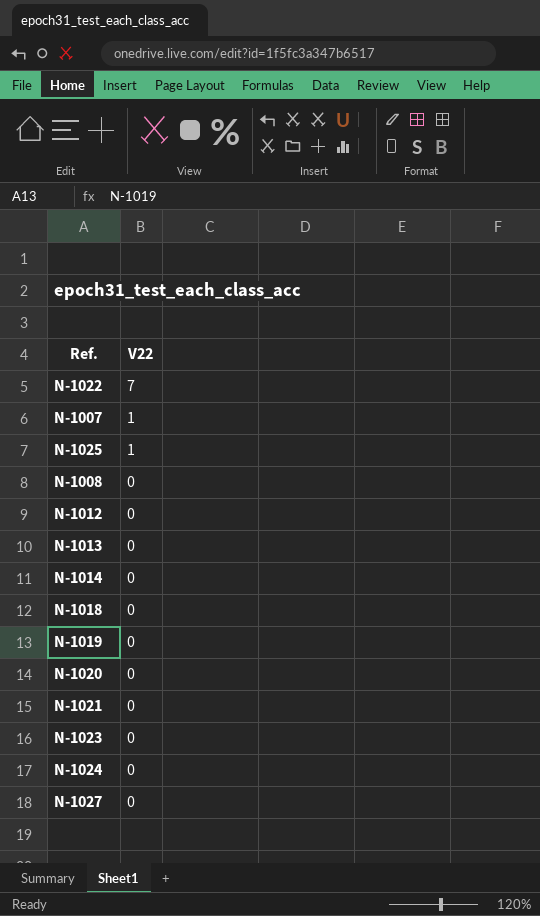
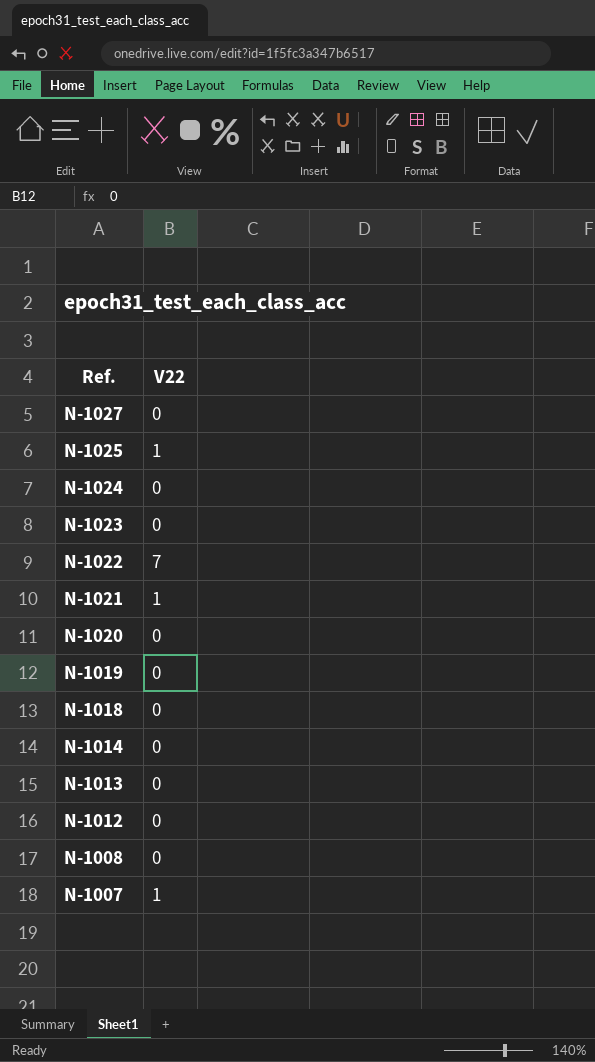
row order: V22 descending -> Ref. descending
N-1021 | V22: 0 -> 1

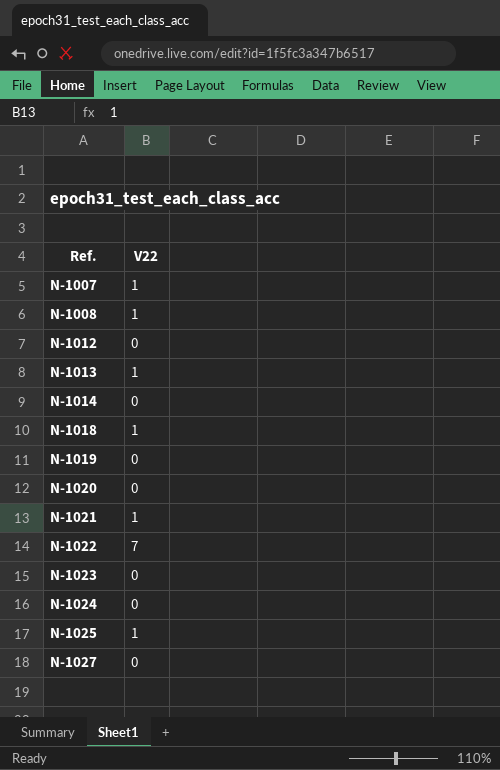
row order: Ref. descending -> Ref. ascending
N-1008 | V22: 0 -> 1
N-1013 | V22: 0 -> 1
N-1018 | V22: 0 -> 1

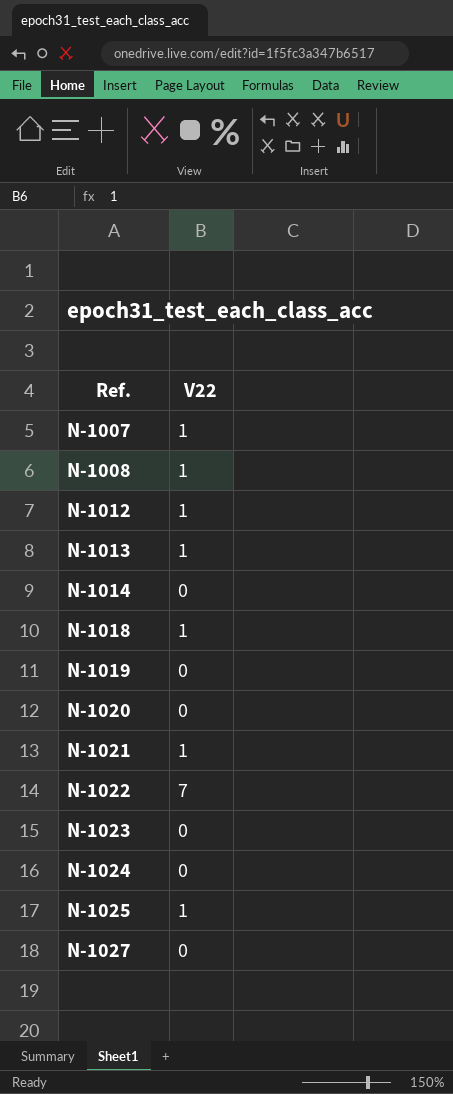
N-1012 | V22: 0 -> 1

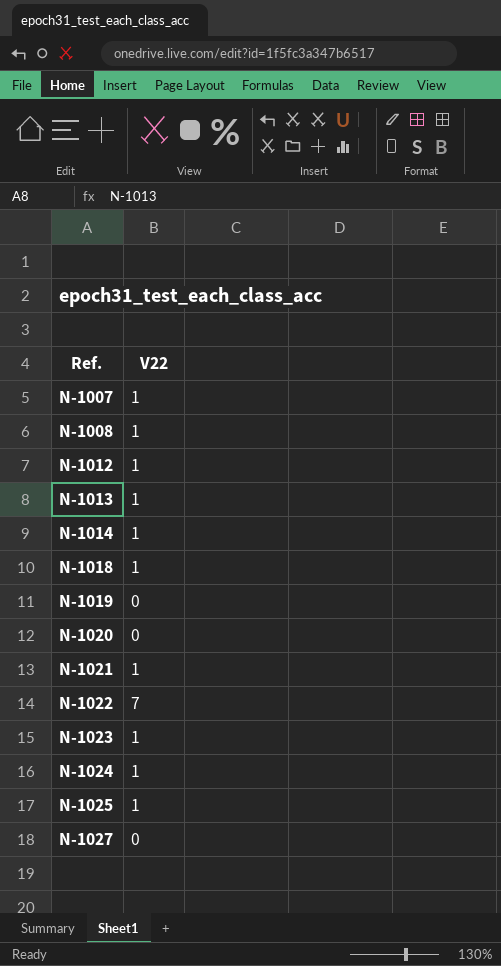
N-1014 | V22: 0 -> 1
N-1023 | V22: 0 -> 1
N-1024 | V22: 0 -> 1

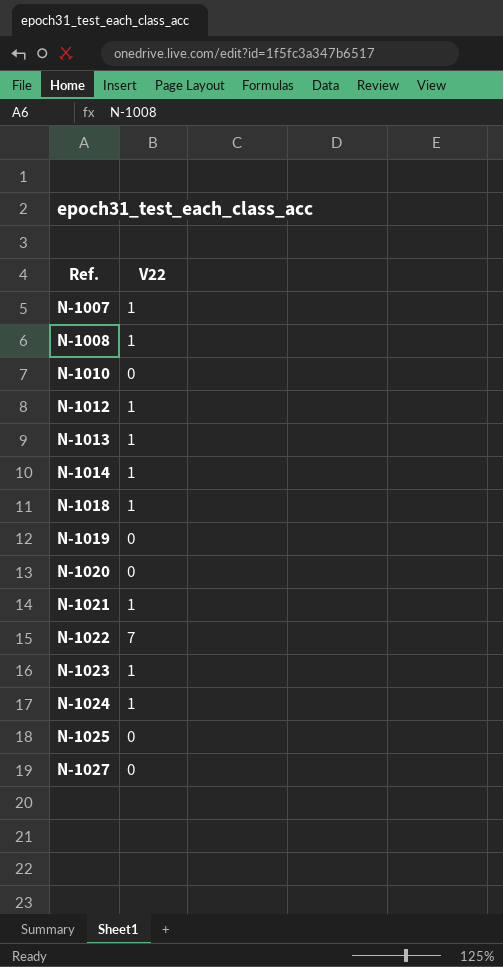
row N-1010: none -> 0
N-1025 | V22: 1 -> 0

